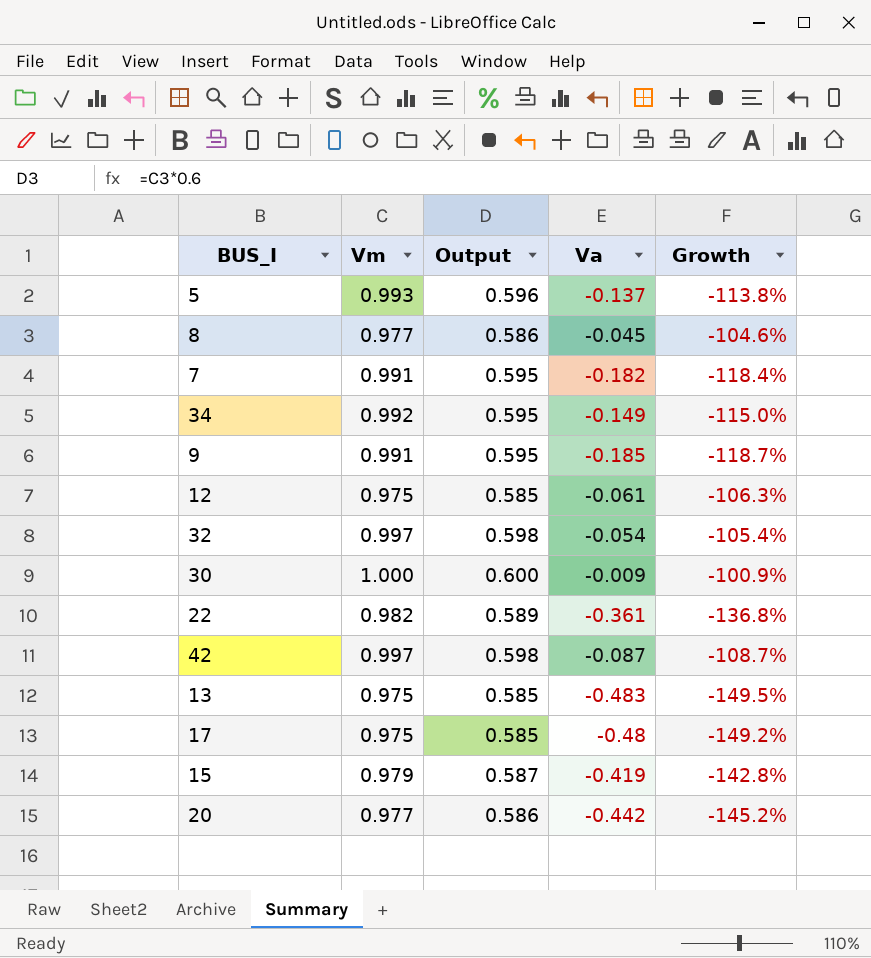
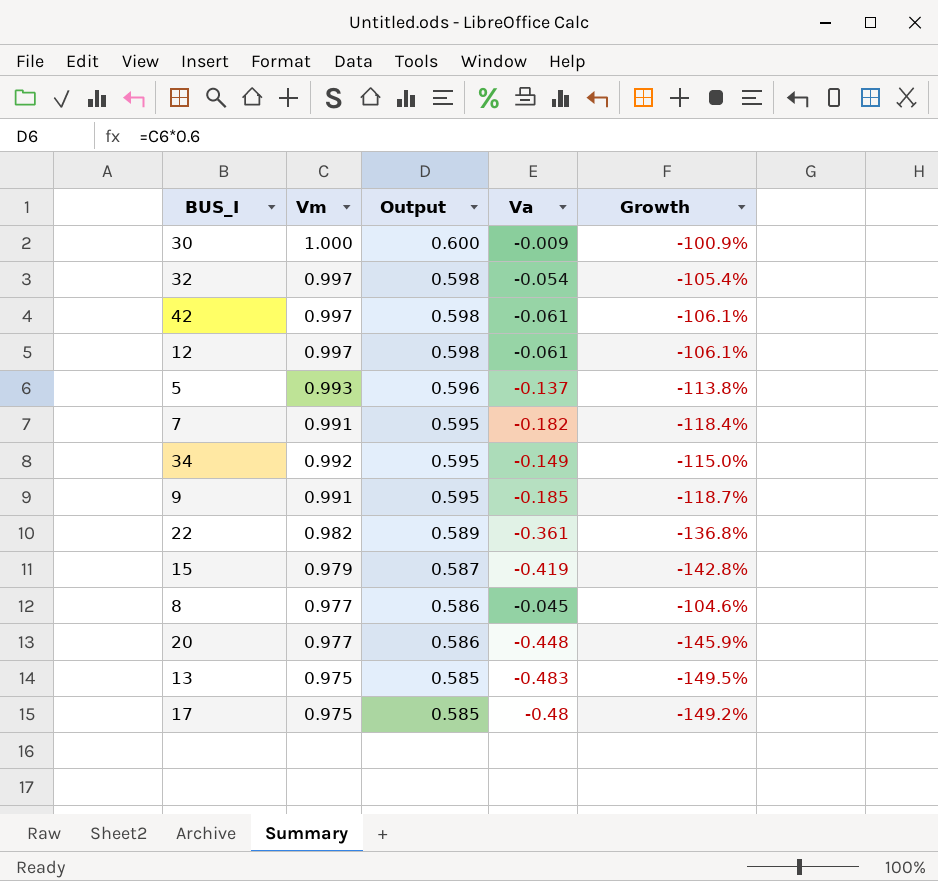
row order: none -> Output descending
42 | Va: -0.087 -> -0.061
42 | Growth: -108.7% -> -106.1%
12 | Vm: 0.975 -> 0.997
12 | Output: 0.585 -> 0.598
12 | Growth: -106.3% -> -106.1%
20 | Va: -0.442 -> -0.448
20 | Growth: -145.2% -> -145.9%

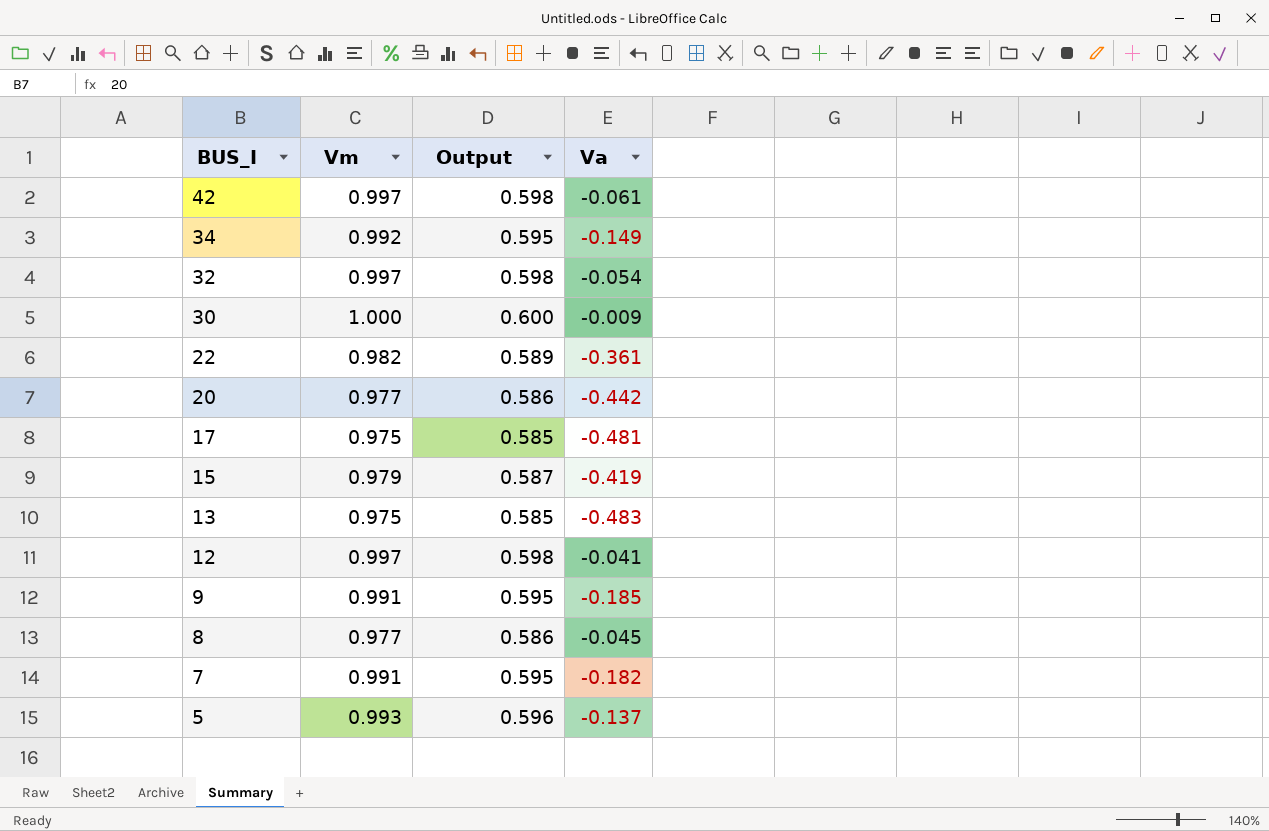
row order: Output descending -> BUS_I descending
column Growth | formula: ([Va] - [Vm]) / [Vm] -> none
20 | Va: -0.448 -> -0.442
17 | Va: -0.48 -> -0.481
12 | Va: -0.061 -> -0.041

